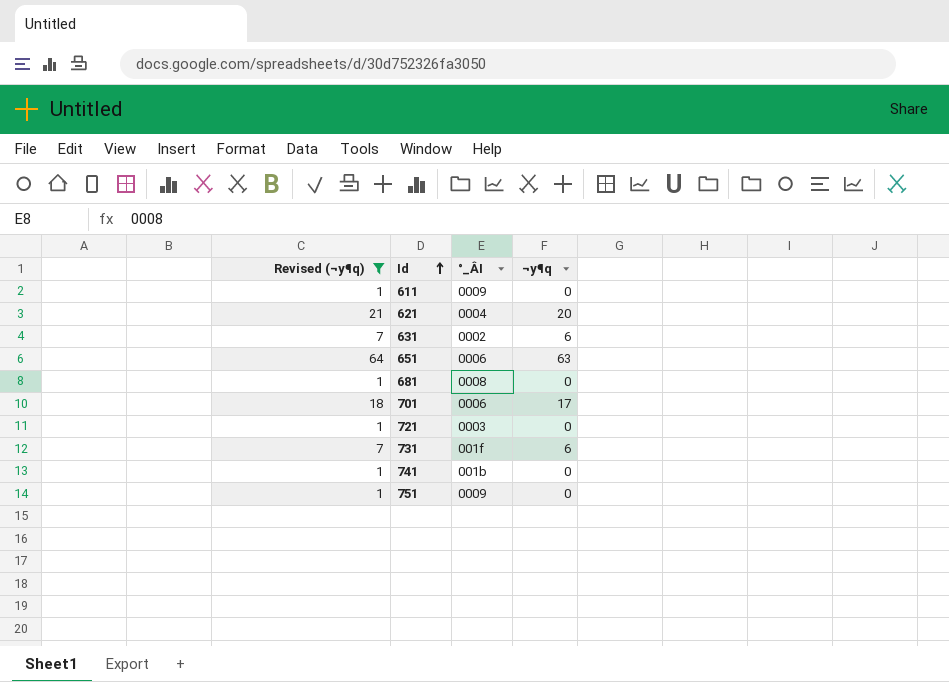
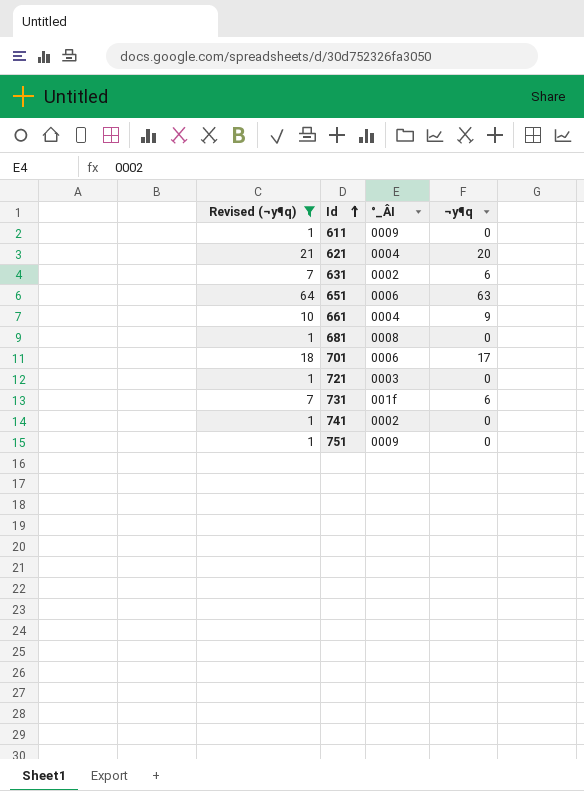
row 661: none -> 10 | 0004 | 9
741 | °_ÂI: 001b -> 0002

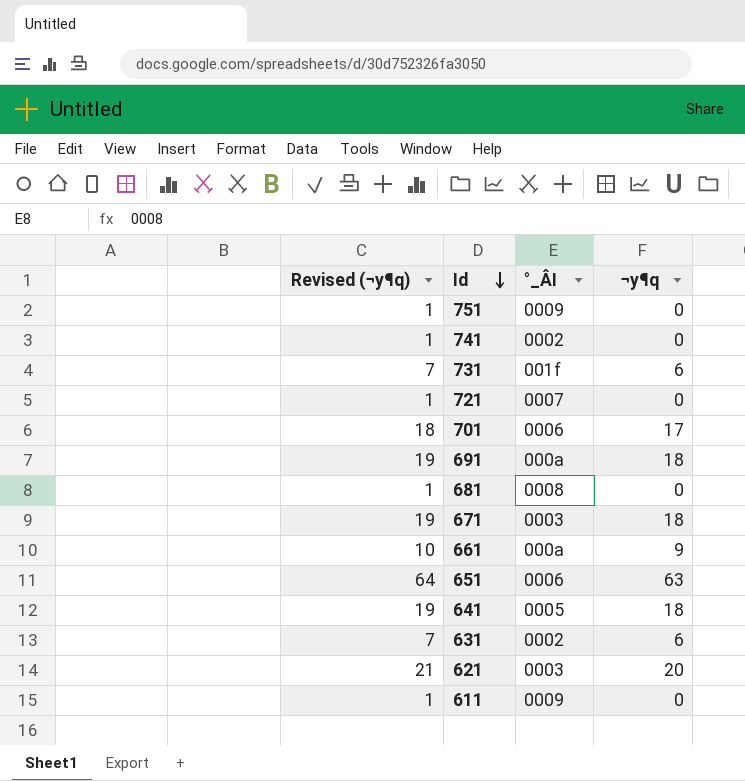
filter: Revised (¬y¶q) != 19 -> none
row order: Id ascending -> Id descending
721 | °_ÂI: 0003 -> 0007
661 | °_ÂI: 0004 -> 000a
621 | °_ÂI: 0004 -> 0003

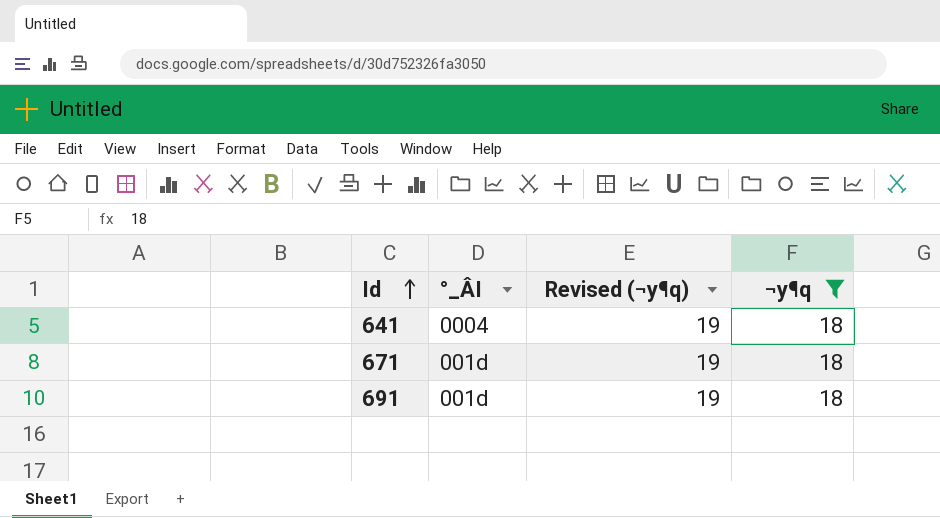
filter: none -> ¬y¶q = 18
row order: Id descending -> Id ascending
column Revised (¬y¶q) | position: 1 -> 3
641 | °_ÂI: 0005 -> 0004
671 | °_ÂI: 0003 -> 001d
691 | °_ÂI: 000a -> 001d

